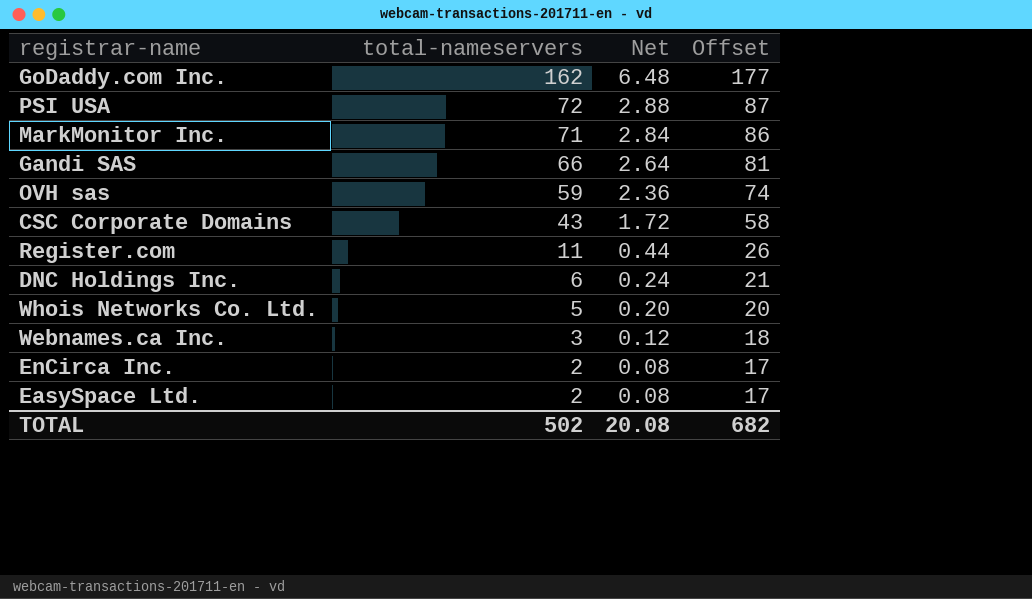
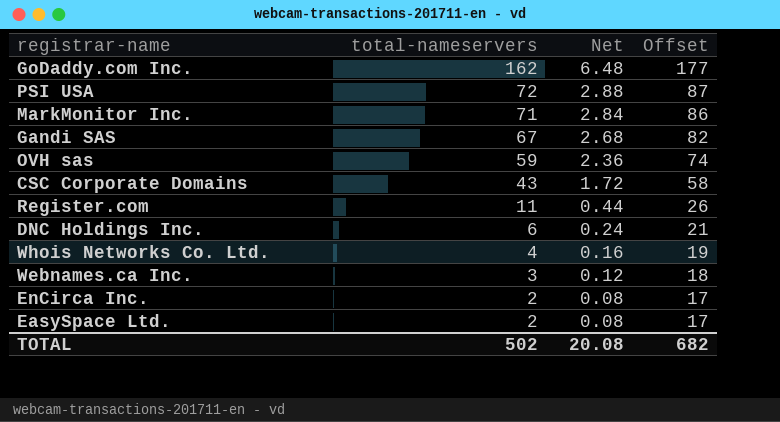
Gandi SAS | total-nameservers: 66 -> 67
Gandi SAS | Net: 2.64 -> 2.68
Gandi SAS | Offset: 81 -> 82
Whois Networks Co. Ltd. | total-nameservers: 5 -> 4
Whois Networks Co. Ltd. | Net: 0.20 -> 0.16
Whois Networks Co. Ltd. | Offset: 20 -> 19

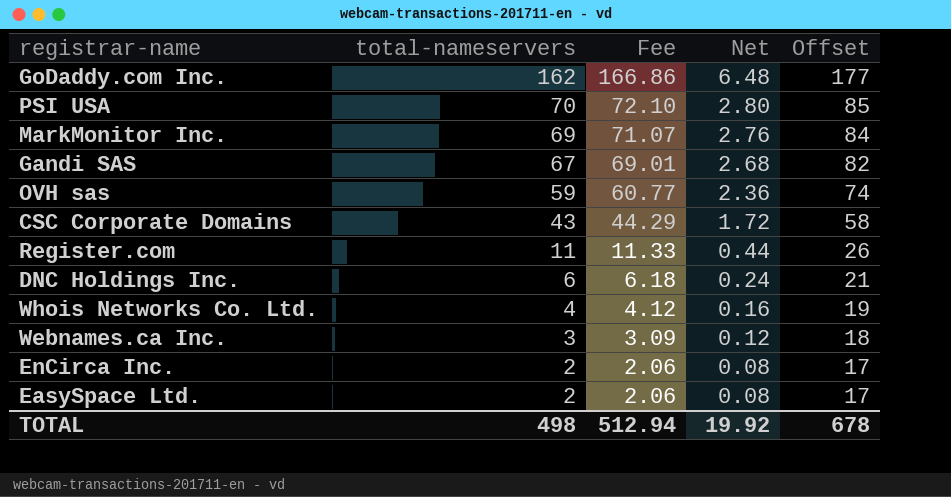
column Fee | formula: none -> [total-nameservers] * 1.03
PSI USA | total-nameservers: 72 -> 70
PSI USA | Net: 2.88 -> 2.80
PSI USA | Offset: 87 -> 85
MarkMonitor Inc. | total-nameservers: 71 -> 69
MarkMonitor Inc. | Net: 2.84 -> 2.76
MarkMonitor Inc. | Offset: 86 -> 84
TOTAL | total-nameservers: 502 -> 498
TOTAL | Net: 20.08 -> 19.92
TOTAL | Offset: 682 -> 678

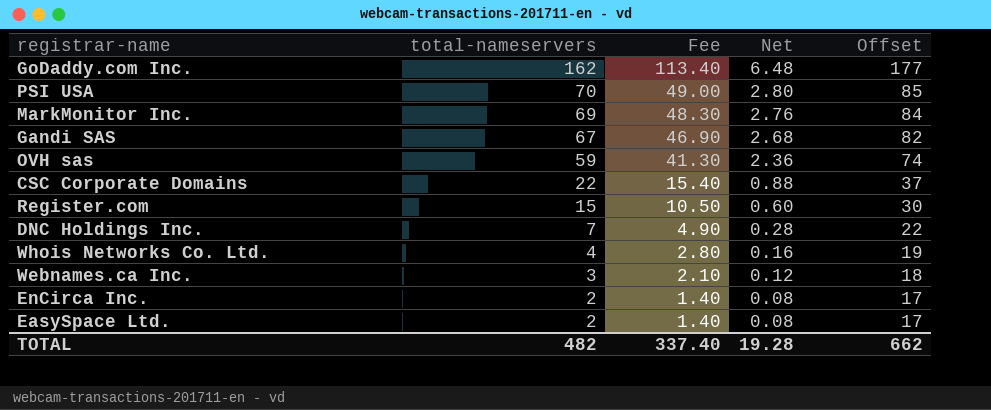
column Fee | formula: [total-nameservers] * 1.03 -> [total-nameservers] * 0.7
CSC Corporate Domains | total-nameservers: 43 -> 22
CSC Corporate Domains | Net: 1.72 -> 0.88
CSC Corporate Domains | Offset: 58 -> 37
Register.com | total-nameservers: 11 -> 15
Register.com | Net: 0.44 -> 0.60
Register.com | Offset: 26 -> 30
DNC Holdings Inc. | total-nameservers: 6 -> 7
DNC Holdings Inc. | Net: 0.24 -> 0.28
DNC Holdings Inc. | Offset: 21 -> 22
TOTAL | total-nameservers: 498 -> 482
TOTAL | Fee: 512.94 -> 337.40
TOTAL | Net: 19.92 -> 19.28
TOTAL | Offset: 678 -> 662

